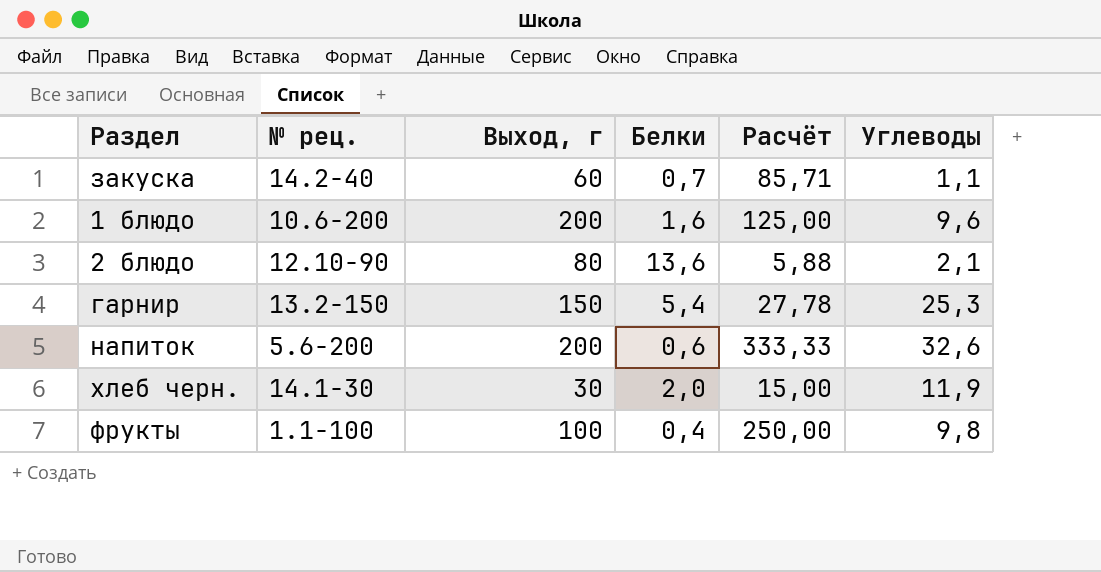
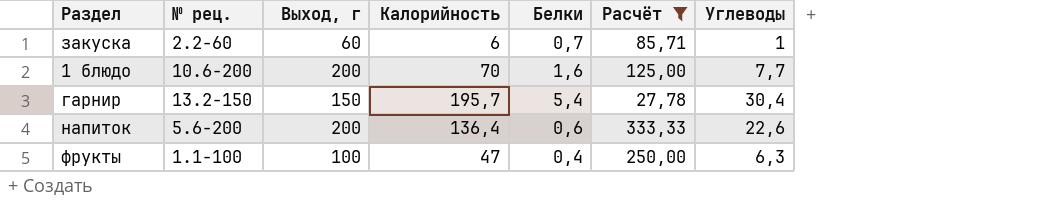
filter: none -> Расчёт >= 27,78
column Калорийность | position: none -> 4
закуска | № рец.: 14.2-40 -> 2.2-60
закуска | Углеводы: 1,1 -> 1
1 блюдо | Углеводы: 9,6 -> 7,7
гарнир | Углеводы: 25,3 -> 30,4
напиток | Углеводы: 32,6 -> 22,6
фрукты | Углеводы: 9,8 -> 6,3

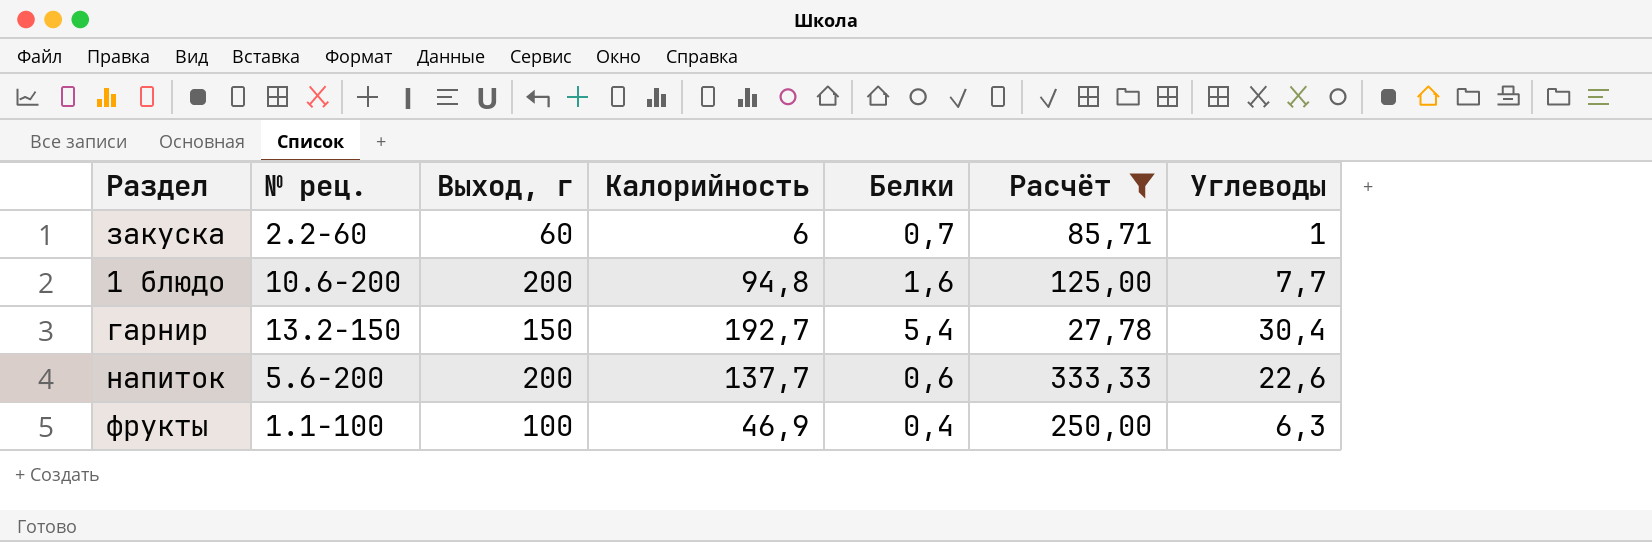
1 блюдо | Калорийность: 70 -> 94,8
гарнир | Калорийность: 195,7 -> 192,7
напиток | Калорийность: 136,4 -> 137,7
фрукты | Калорийность: 47 -> 46,9

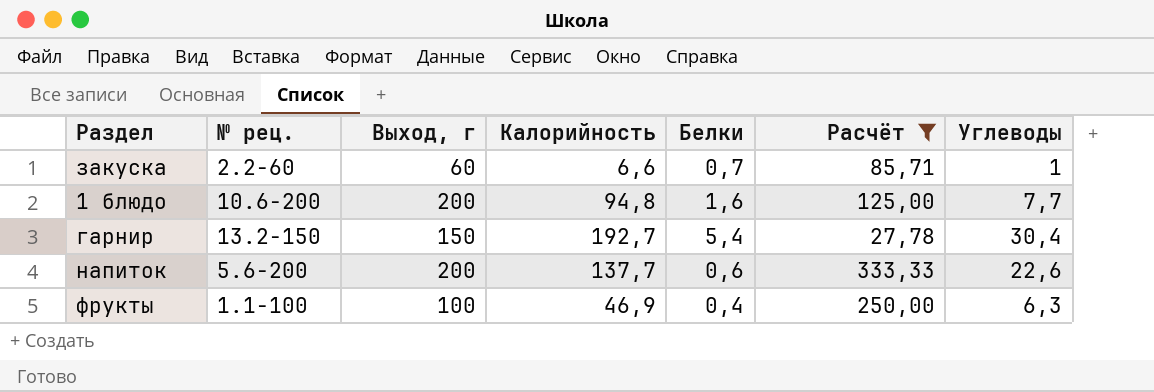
закуска | Калорийность: 6 -> 6,6

